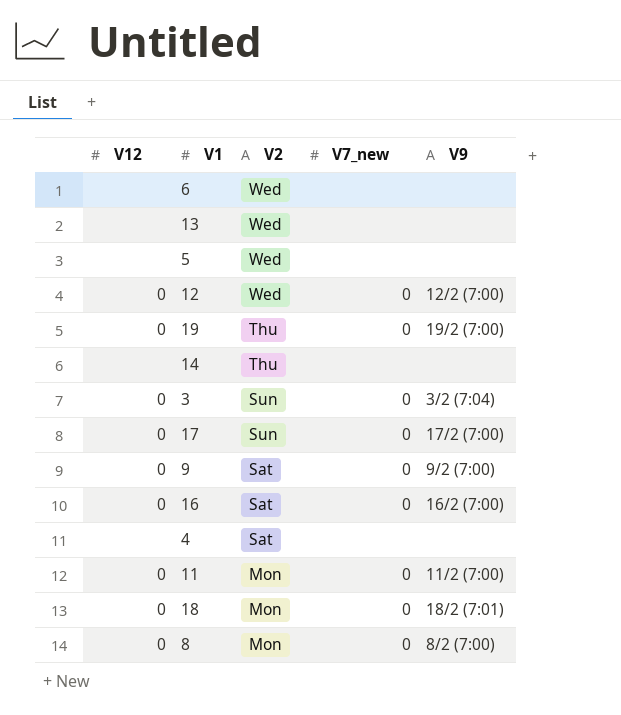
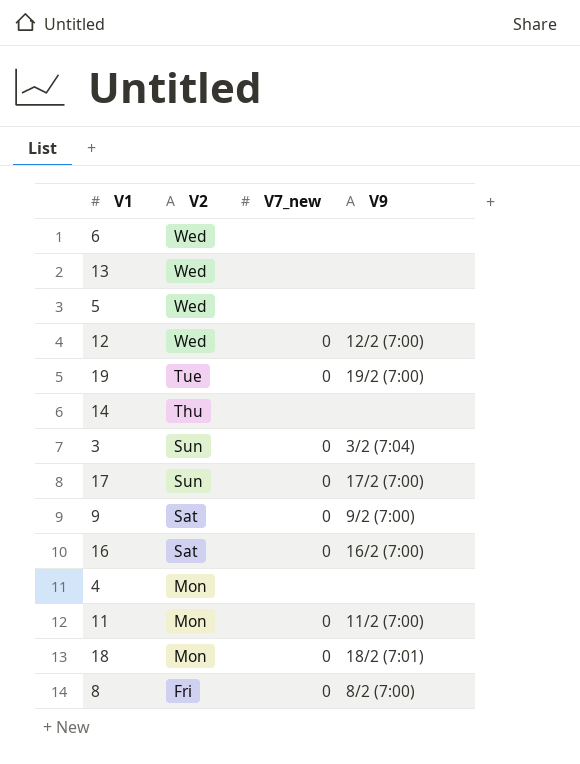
column V12 | position: 1 -> none
19 | V2: Thu -> Tue
4 | V2: Sat -> Mon
8 | V2: Mon -> Fri

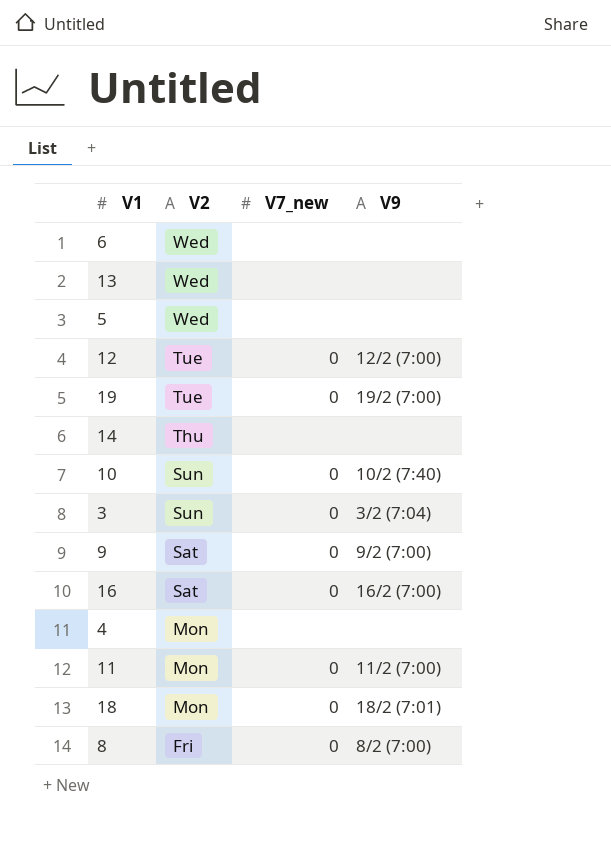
row 17: Sun | 0 | 17/2 (7:00) -> none
12 | V2: Wed -> Tue
row 10: none -> Sun | 0 | 10/2 (7:40)

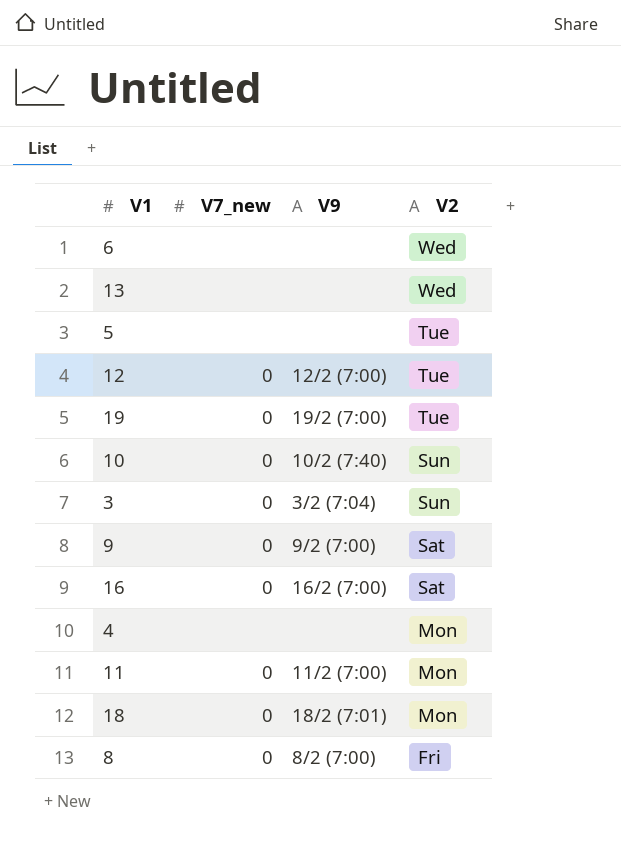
column V2 | position: 2 -> 4
row 14: Thu | none | none -> none
5 | V2: Wed -> Tue

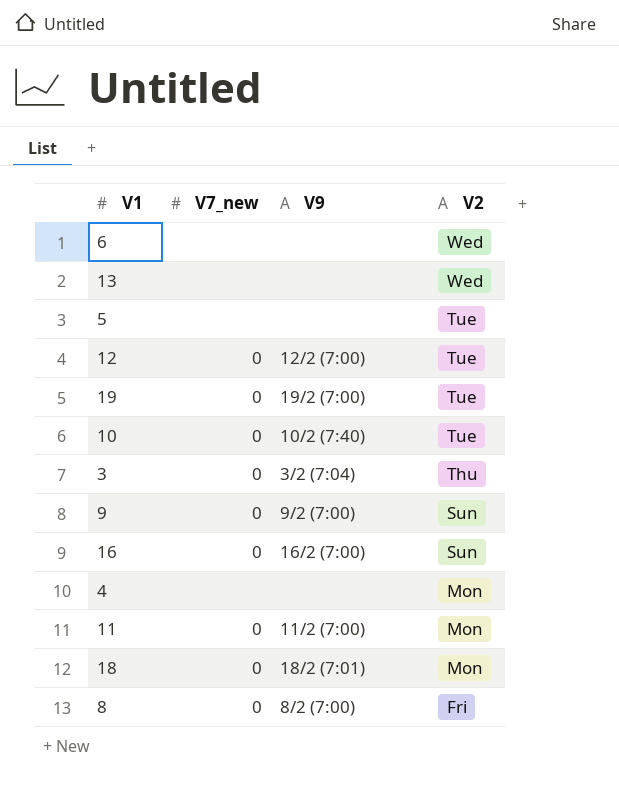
10 | V2: Sun -> Tue
3 | V2: Sun -> Thu
9 | V2: Sat -> Sun
16 | V2: Sat -> Sun

